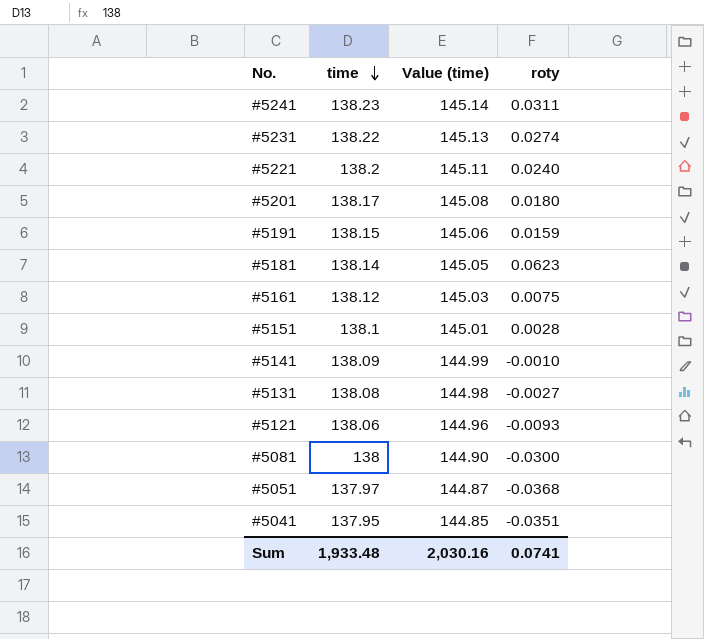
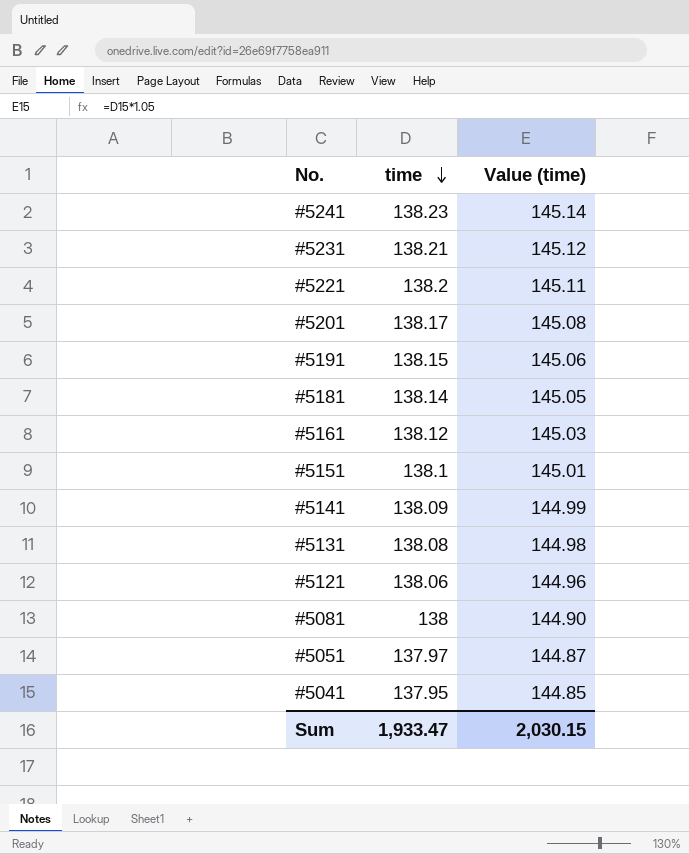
column roty | position: 4 -> none
#5231 | time: 138.22 -> 138.21
#5231 | Value (time): 145.13 -> 145.12
Sum | time: 1,933.48 -> 1,933.47
Sum | Value (time): 2,030.16 -> 2,030.15

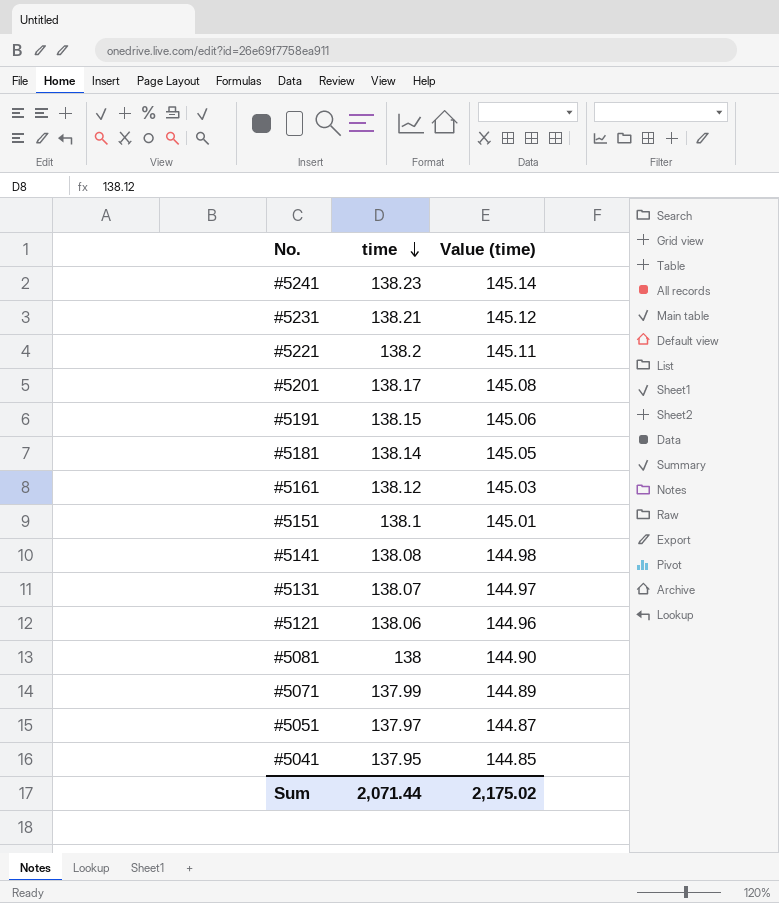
#5141 | time: 138.09 -> 138.08
#5141 | Value (time): 144.99 -> 144.98
#5131 | time: 138.08 -> 138.07
#5131 | Value (time): 144.98 -> 144.97
row #5071: none -> 137.99 | 144.89
Sum | time: 1,933.47 -> 2,071.44
Sum | Value (time): 2,030.15 -> 2,175.02

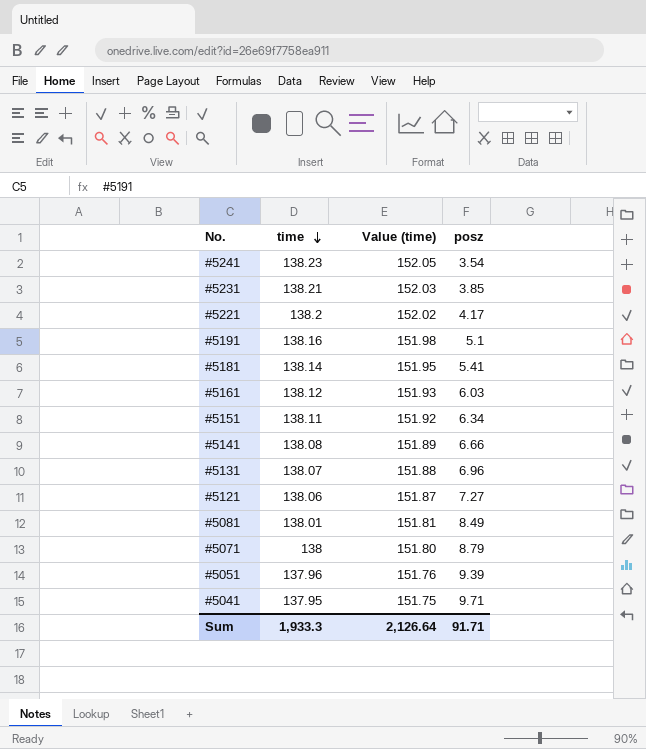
column Value (time) | formula: [time] * 1.05 -> [time] * 1.1
column posz | position: none -> 4
row #5201: 138.17 | 145.08 -> none
#5191 | time: 138.15 -> 138.16
#5151 | time: 138.1 -> 138.11
#5081 | time: 138 -> 138.01
#5071 | time: 137.99 -> 138
#5051 | time: 137.97 -> 137.96
Sum | time: 2,071.44 -> 1,933.3
Sum | Value (time): 2,175.02 -> 2,126.64

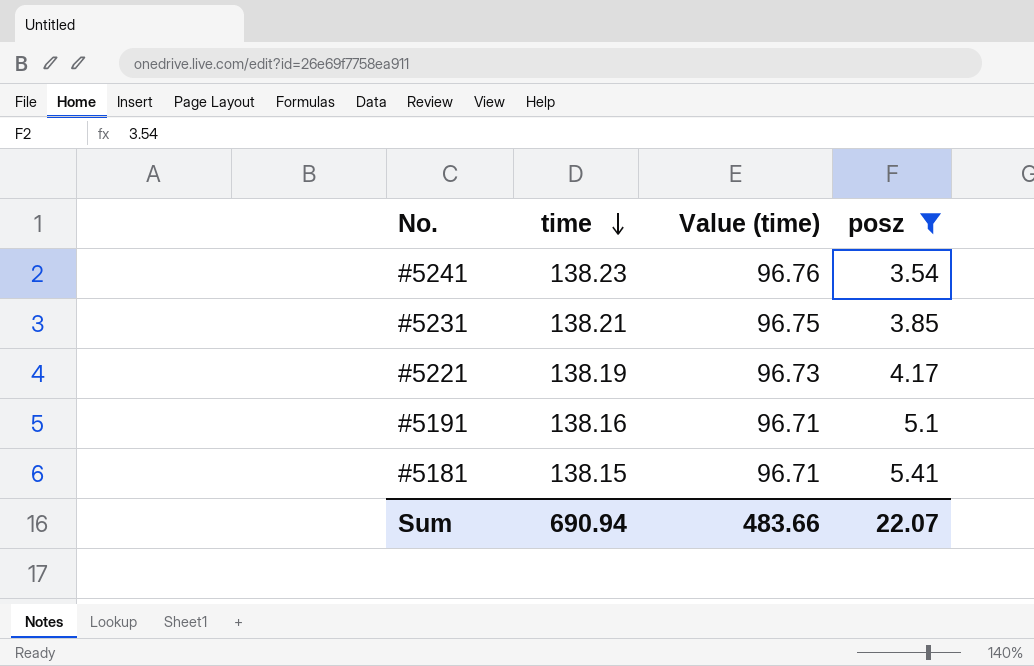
filter: none -> posz <= 5.41
column Value (time) | formula: [time] * 1.1 -> [time] * 0.7
#5221 | time: 138.2 -> 138.19
#5181 | time: 138.14 -> 138.15
Sum | time: 1,933.3 -> 690.94
Sum | Value (time): 2,126.64 -> 483.66
Sum | posz: 91.71 -> 22.07

